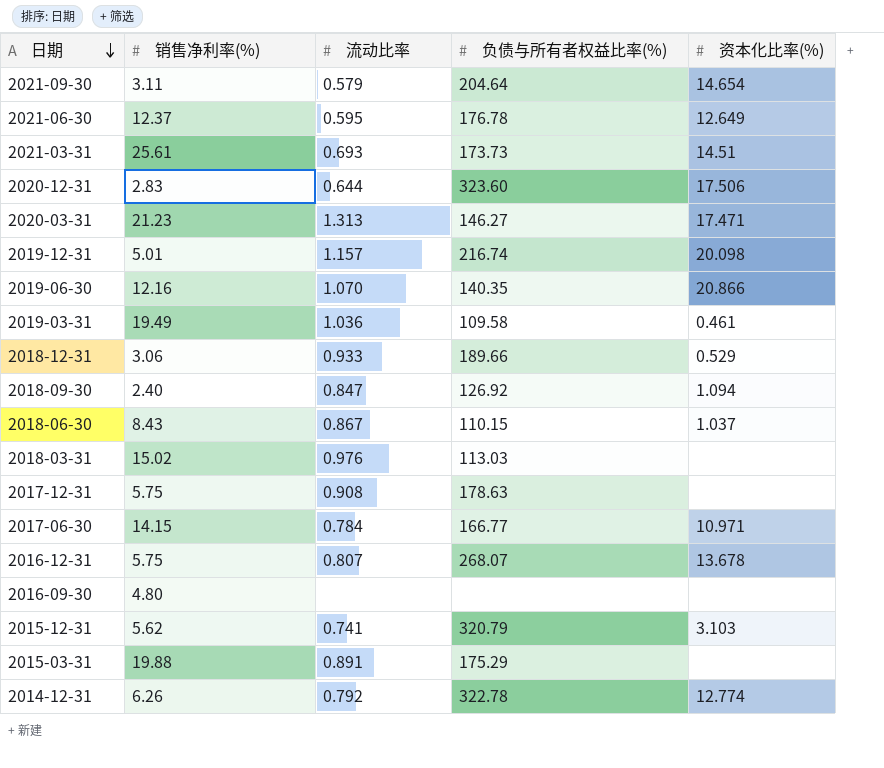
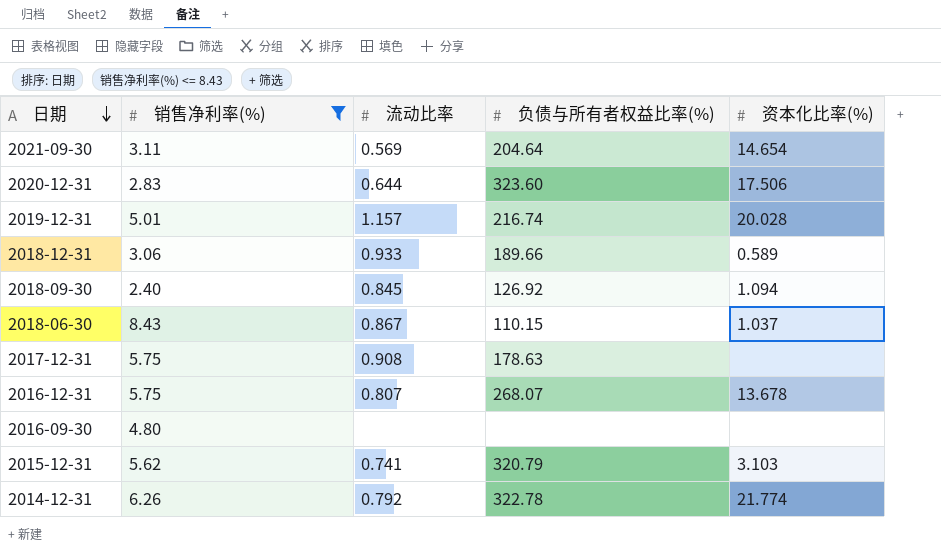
filter: none -> 销售净利率(%) <= 8.43
2021-09-30 | 流动比率: 0.579 -> 0.569
2019-12-31 | 资本化比率(%): 20.098 -> 20.028
2018-12-31 | 资本化比率(%): 0.529 -> 0.589
2018-09-30 | 流动比率: 0.847 -> 0.845
2014-12-31 | 资本化比率(%): 12.774 -> 21.774

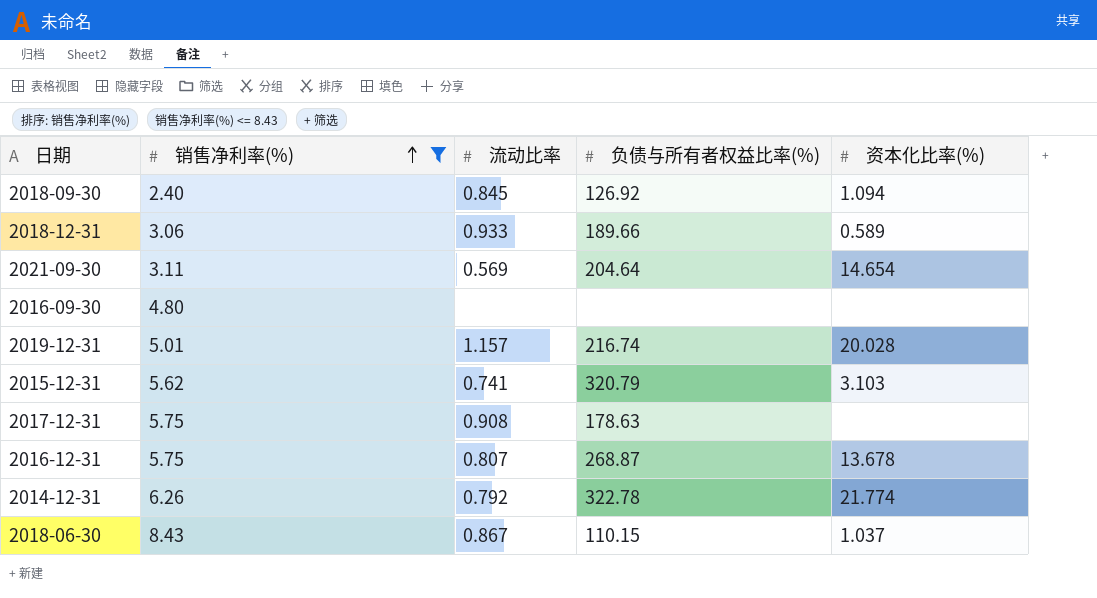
row order: 日期 descending -> 销售净利率(%) ascending
row 2020-12-31: 2.83 | 0.644 | 323.60 | 17.506 -> none
2016-12-31 | 负债与所有者权益比率(%): 268.07 -> 268.87

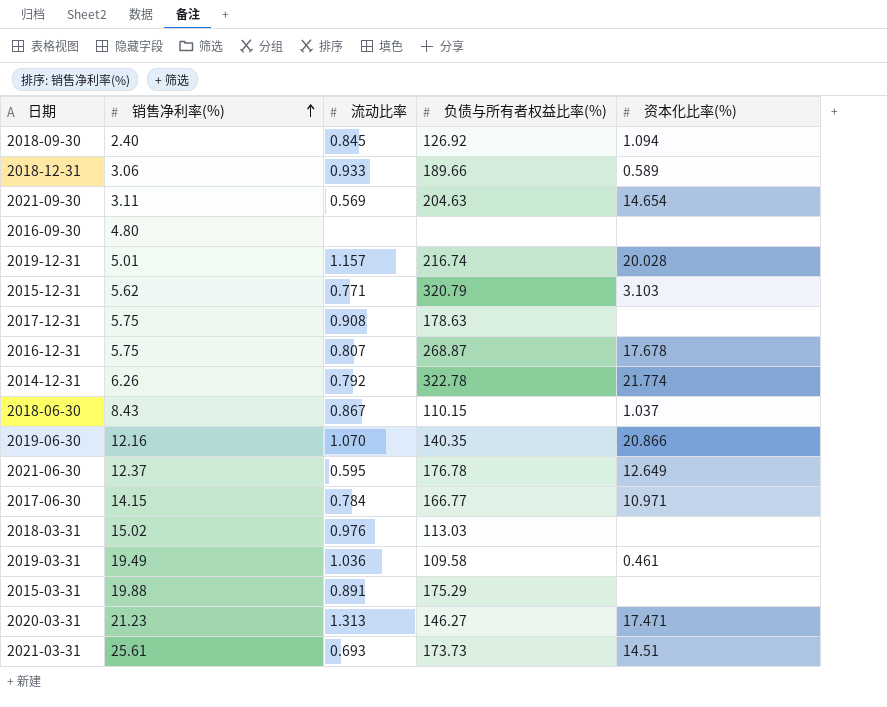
filter: 销售净利率(%) <= 8.43 -> none
2021-09-30 | 负债与所有者权益比率(%): 204.64 -> 204.63
2015-12-31 | 流动比率: 0.741 -> 0.771
2016-12-31 | 资本化比率(%): 13.678 -> 17.678

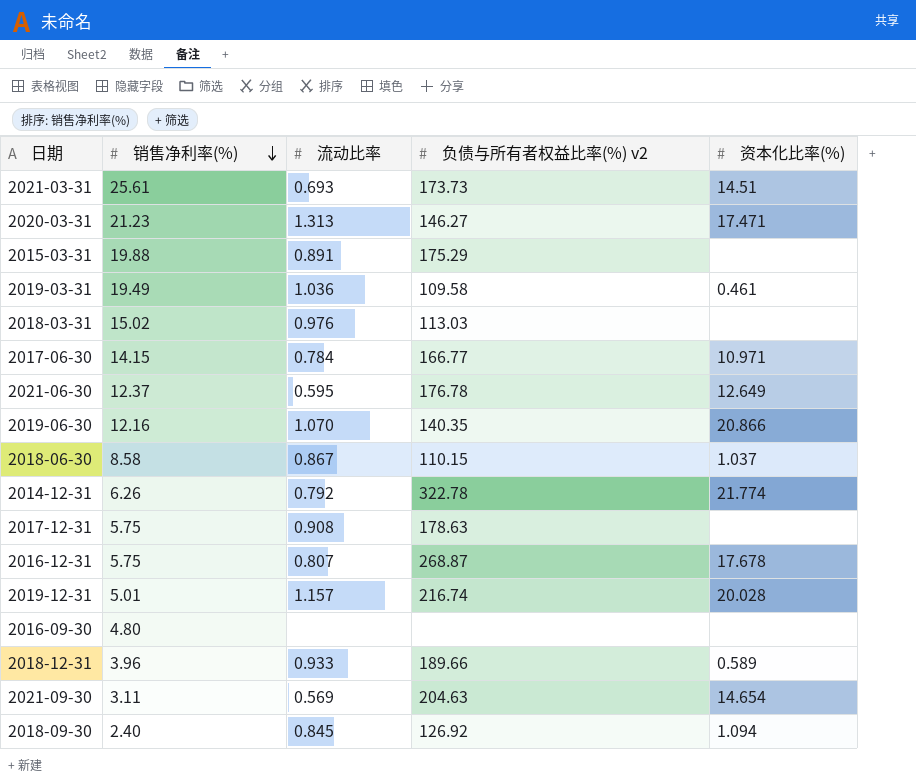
row order: 销售净利率(%) ascending -> 销售净利率(%) descending
column name: 负债与所有者权益比率(%) -> 负债与所有者权益比率(%) v2
row 2015-12-31: 5.62 | 0.771 | 320.79 | 3.103 -> none
2018-06-30 | 销售净利率(%): 8.43 -> 8.58
2018-12-31 | 销售净利率(%): 3.06 -> 3.96

